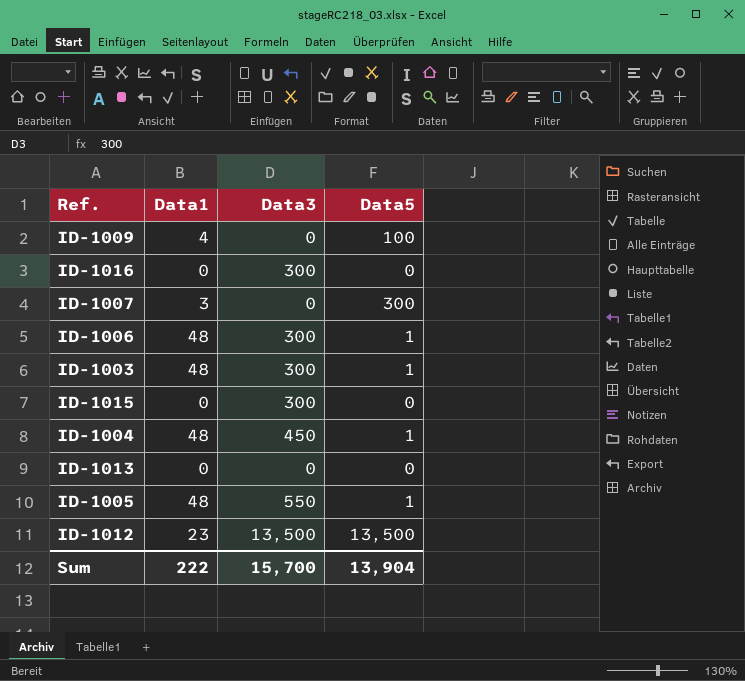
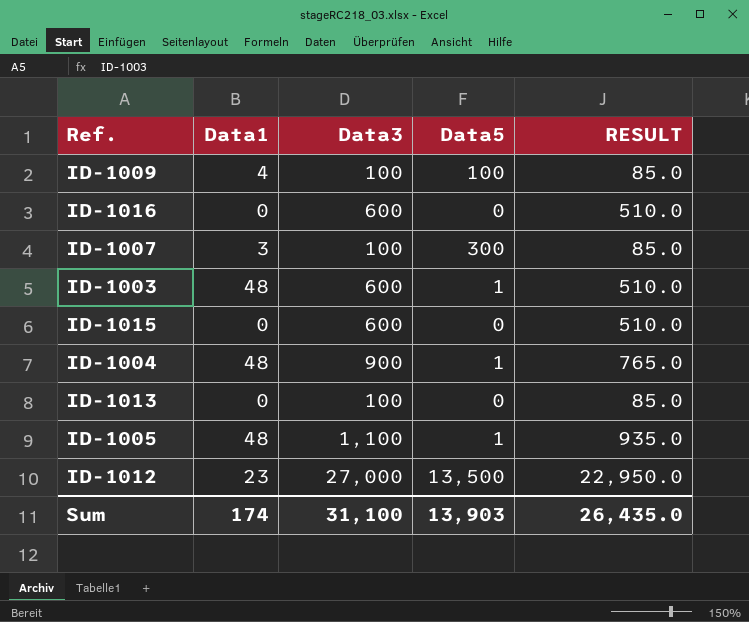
column RESULT | formula: none -> [Data3] * 0.85
row ID-1006: 48 | 300 | 1 -> none
ID-1009 | Data3: 0 -> 100
ID-1016 | Data3: 300 -> 600
ID-1007 | Data3: 0 -> 100
ID-1003 | Data3: 300 -> 600
ID-1015 | Data3: 300 -> 600
ID-1004 | Data3: 450 -> 900
ID-1013 | Data3: 0 -> 100
ID-1005 | Data3: 550 -> 1,100
ID-1012 | Data3: 13,500 -> 27,000
Sum | Data1: 222 -> 174
Sum | Data3: 15,700 -> 31,100
Sum | Data5: 13,904 -> 13,903

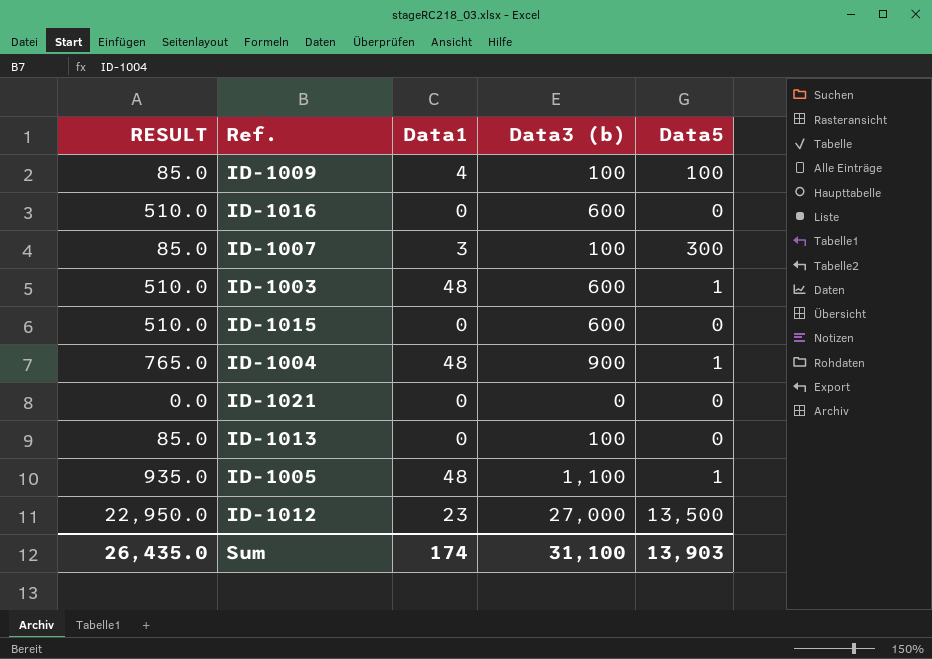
column RESULT | position: 5 -> 1
column name: Data3 -> Data3 (b)
row ID-1021: none -> 0.0 | 0 | 0 | 0

